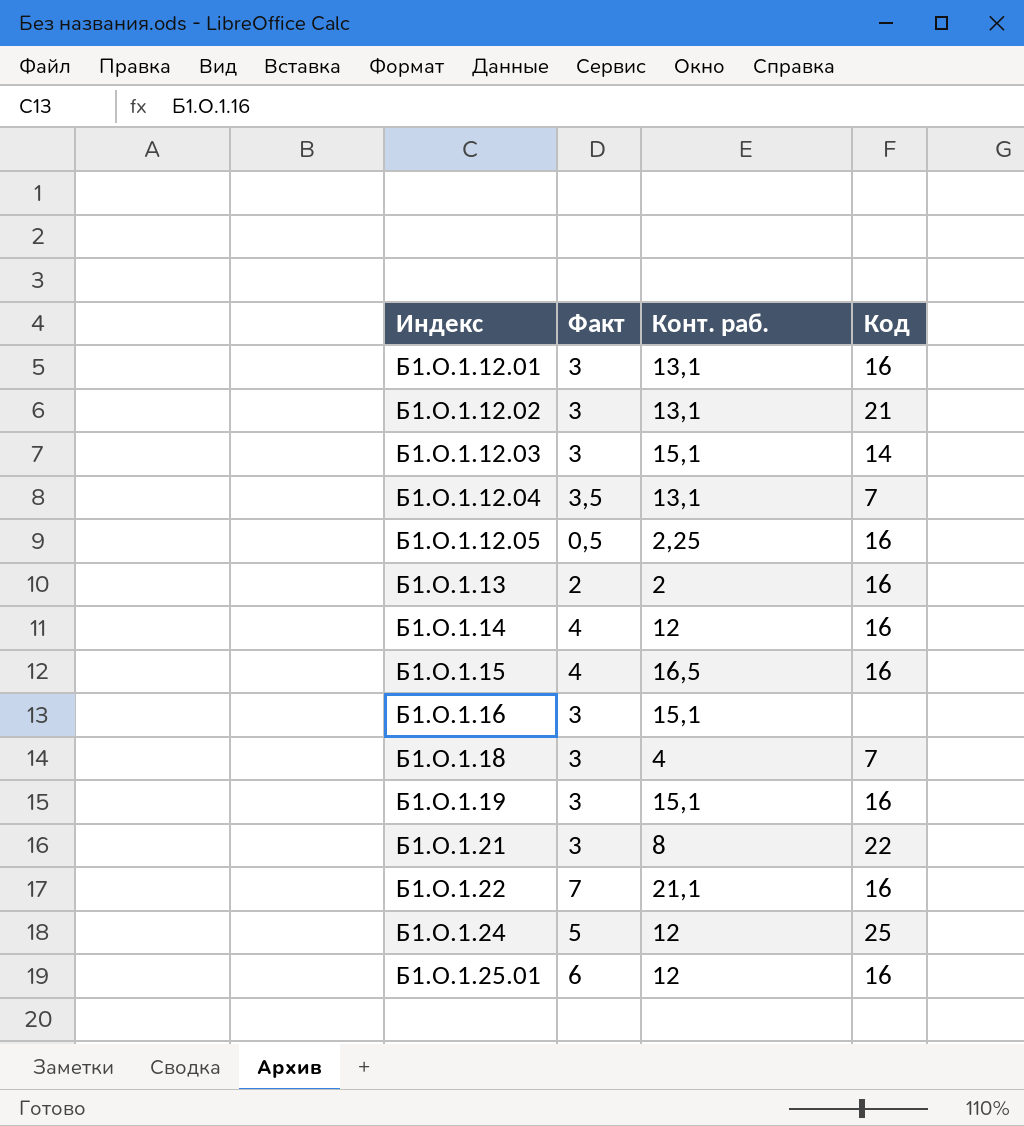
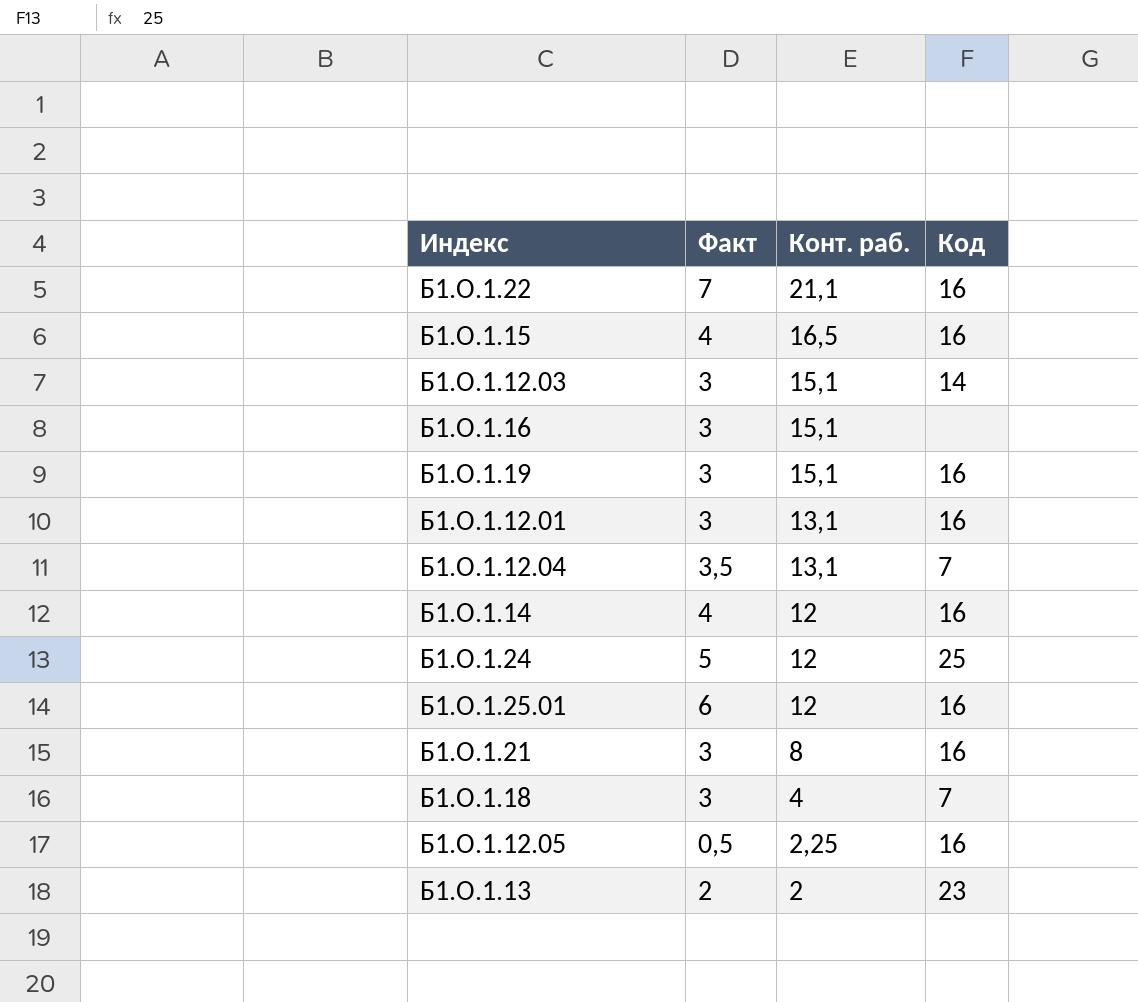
row order: Индекс ascending -> Конт. раб. descending
row Б1.О.1.12.02: 3 | 13,1 | 21 -> none
Б1.О.1.21 | Код: 22 -> 16
Б1.О.1.13 | Код: 16 -> 23

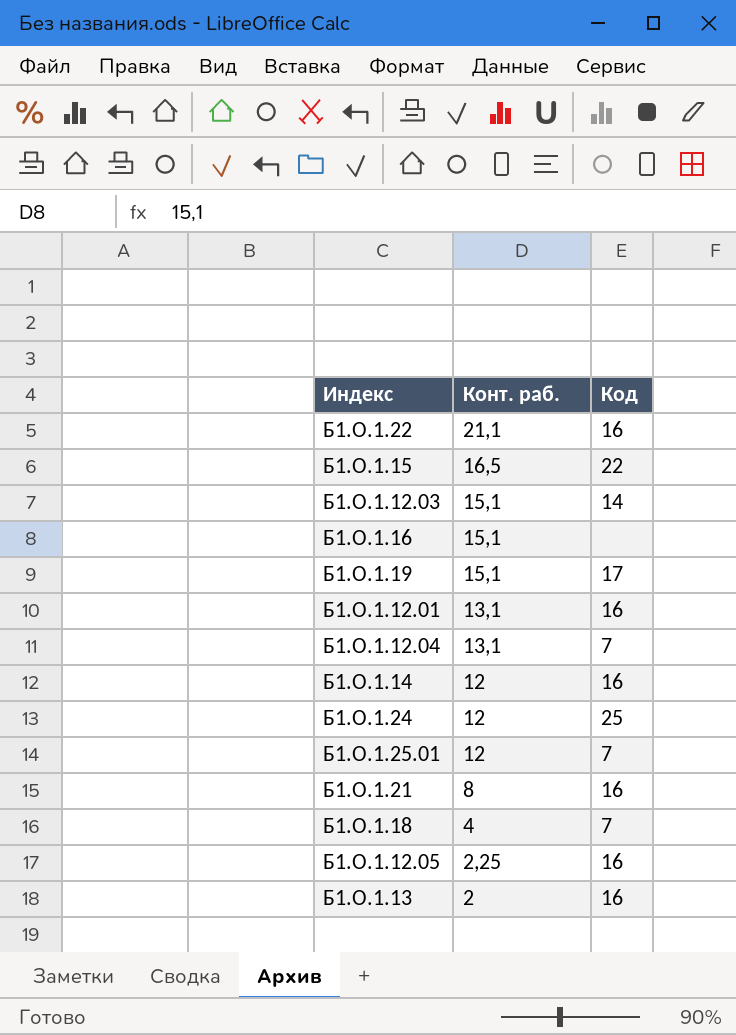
column Факт | position: 2 -> none
Б1.О.1.15 | Код: 16 -> 22
Б1.О.1.19 | Код: 16 -> 17
Б1.О.1.25.01 | Код: 16 -> 7
Б1.О.1.13 | Код: 23 -> 16

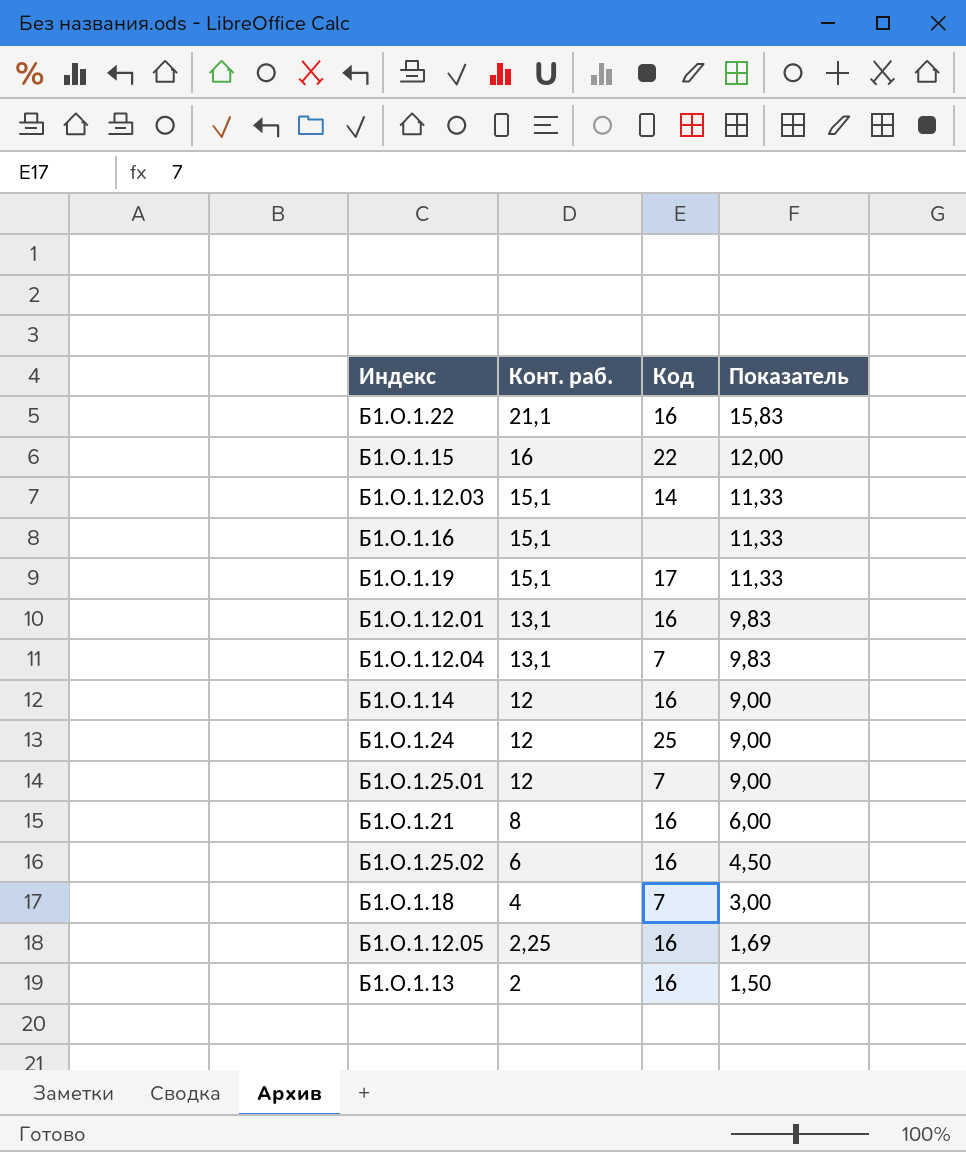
column Показатель | formula: none -> [Конт. раб.] * 0,75
Б1.О.1.15 | Конт. раб.: 16,5 -> 16
row Б1.О.1.25.02: none -> 6 | 16 | 4,50

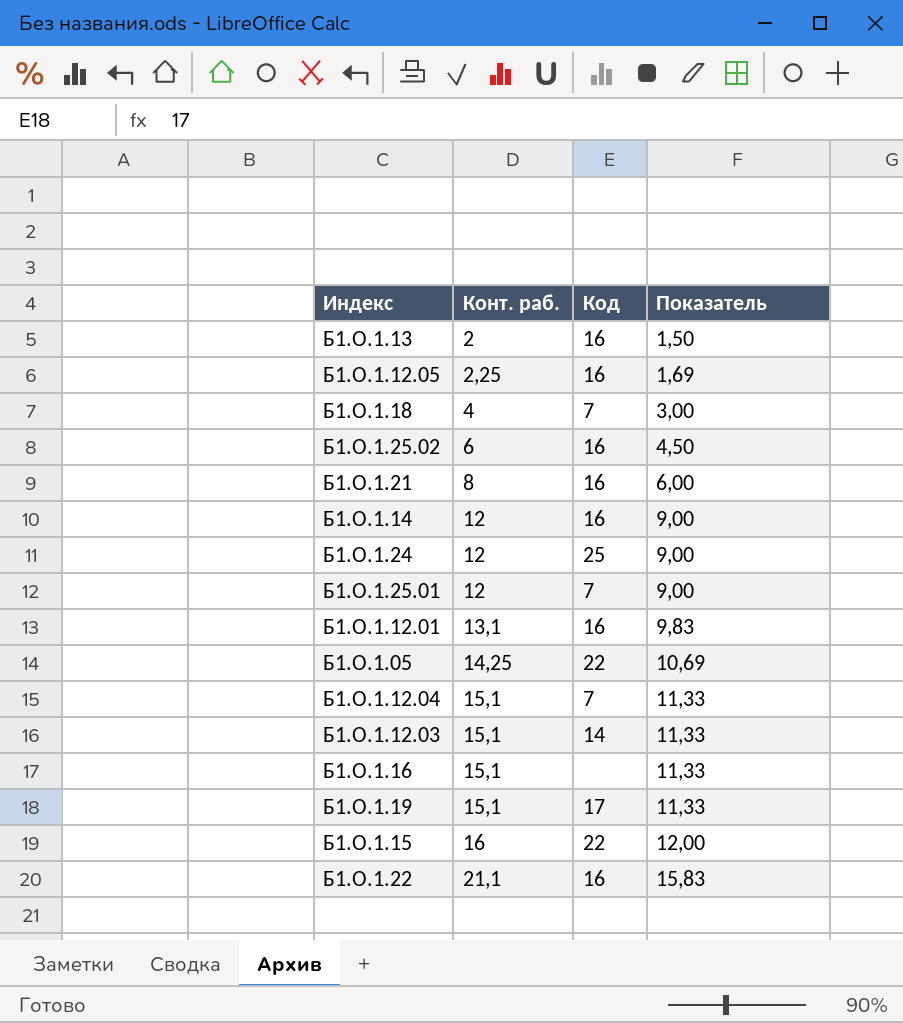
row order: Конт. раб. descending -> Конт. раб. ascending
row Б1.О.1.05: none -> 14,25 | 22 | 10,69
Б1.О.1.12.04 | Конт. раб.: 13,1 -> 15,1
Б1.О.1.12.04 | Показатель: 9,83 -> 11,33

